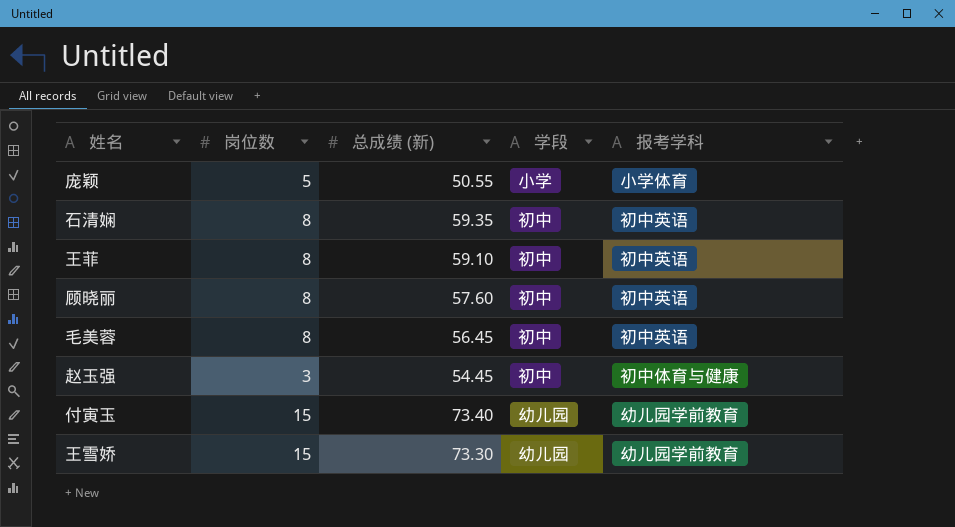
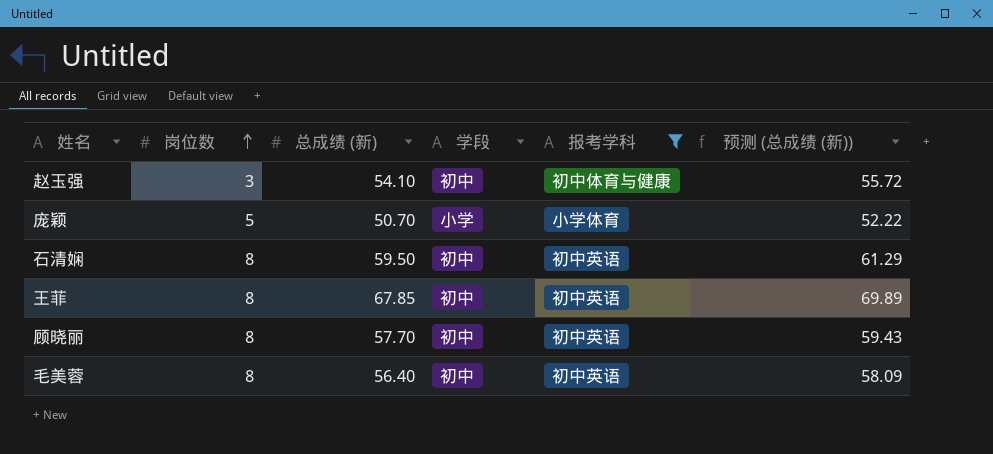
filter: none -> 报考学科 != 幼儿园学前教育
row order: none -> 岗位数 ascending
column 预测 (总成绩 (新)) | formula: none -> [总成绩 (新)] * 1.03
赵玉强 | 总成绩 (新): 54.45 -> 54.10
庞颖 | 总成绩 (新): 50.55 -> 50.70
石清娴 | 总成绩 (新): 59.35 -> 59.50
王菲 | 总成绩 (新): 59.10 -> 67.85
顾晓丽 | 总成绩 (新): 57.60 -> 57.70
毛美蓉 | 总成绩 (新): 56.45 -> 56.40

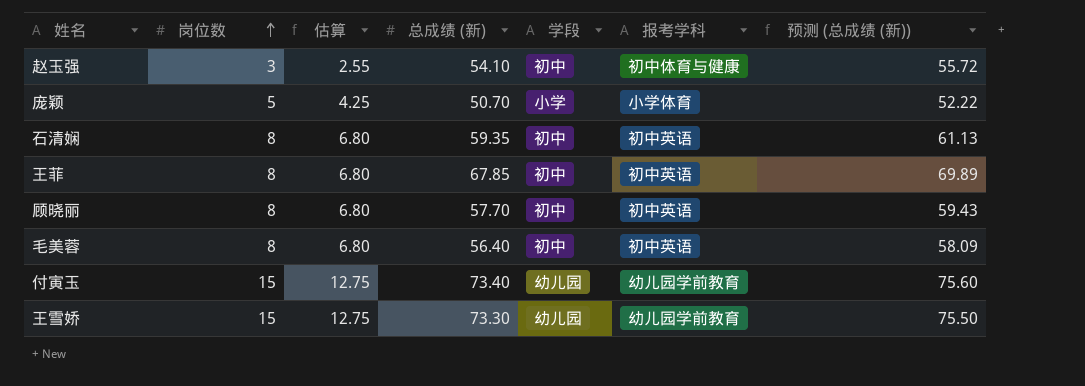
filter: 报考学科 != 幼儿园学前教育 -> none
column 估算 | formula: none -> [岗位数] * 0.85
石清娴 | 总成绩 (新): 59.50 -> 59.35
石清娴 | 预测 (总成绩 (新)): 61.29 -> 61.13

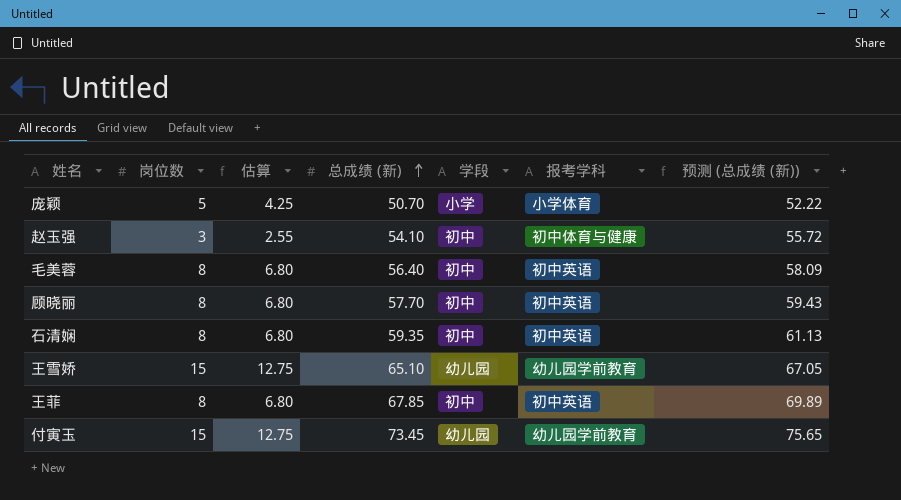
row order: 岗位数 ascending -> 总成绩 (新) ascending
王雪娇 | 总成绩 (新): 73.30 -> 65.10
王雪娇 | 预测 (总成绩 (新)): 75.50 -> 67.05
付寅玉 | 总成绩 (新): 73.40 -> 73.45
付寅玉 | 预测 (总成绩 (新)): 75.60 -> 75.65

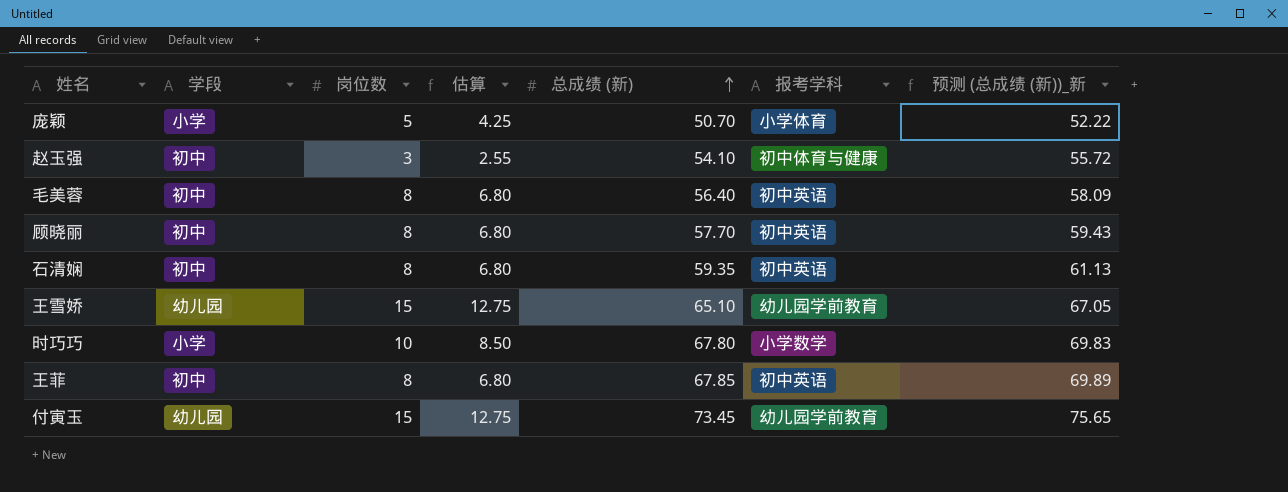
column 学段 | position: 5 -> 2
column name: 预测 (总成绩 (新)) -> 预测 (总成绩 (新))_新
row 时巧巧: none -> 小学 | 10 | 8.50 | 67.80 | 小学数学 | 69.83

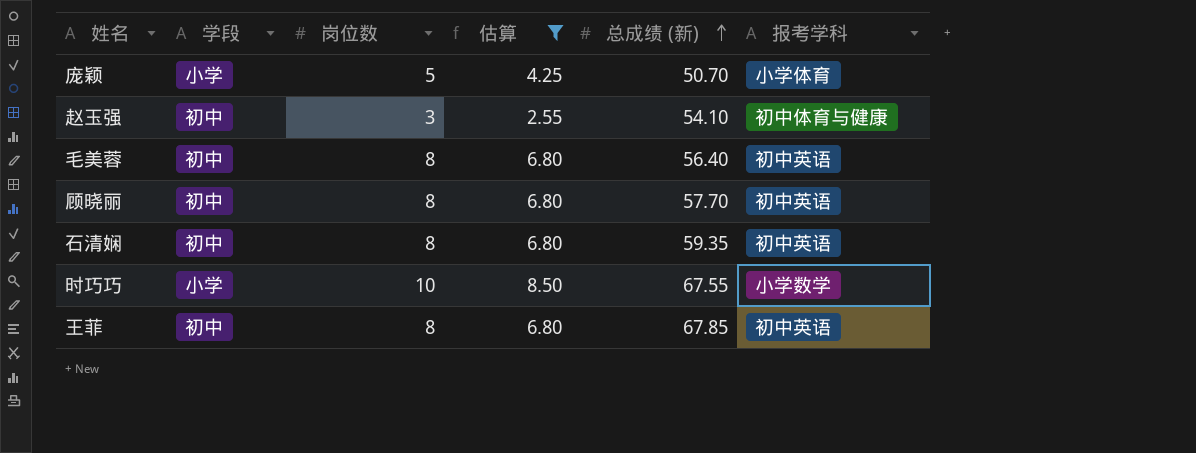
filter: none -> 估算 != 12.75
column 预测 (总成绩 (新))_新 | formula: [总成绩 (新)] * 1.03 -> none
时巧巧 | 总成绩 (新): 67.80 -> 67.55

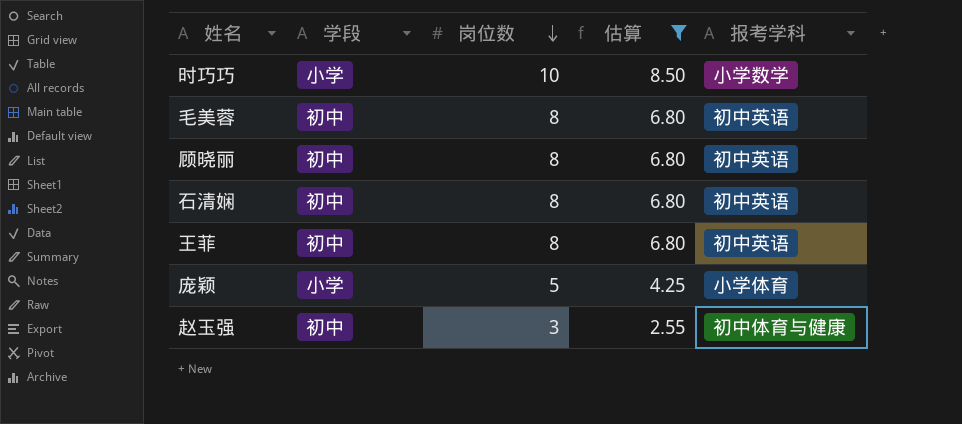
row order: 总成绩 (新) ascending -> 岗位数 descending
column 总成绩 (新) | position: 5 -> none

